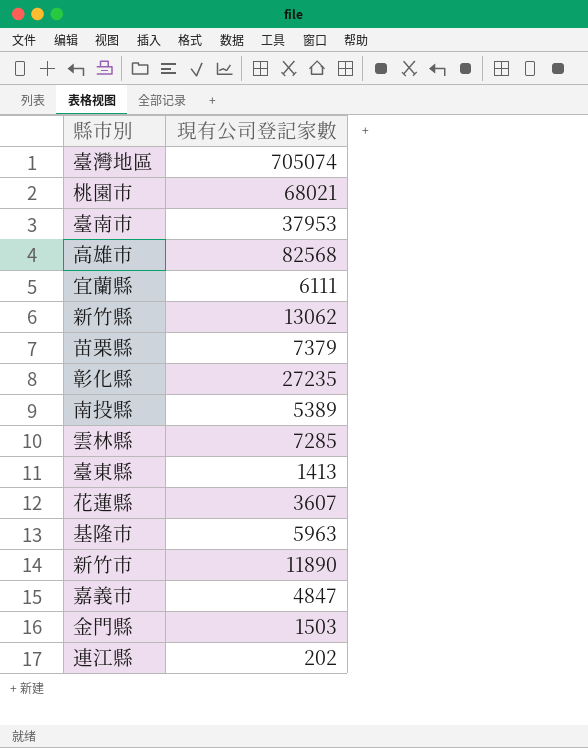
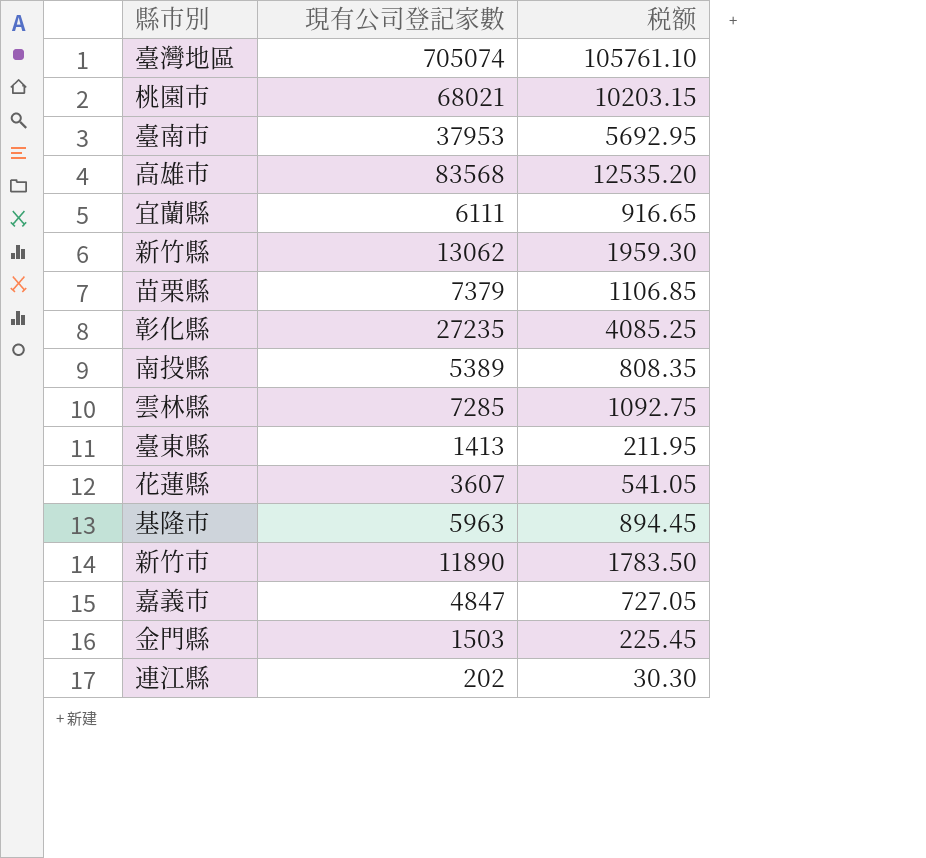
column 税额 | formula: none -> [現有公司登記家數] * 0.15
高雄市 | 現有公司登記家數: 82568 -> 83568

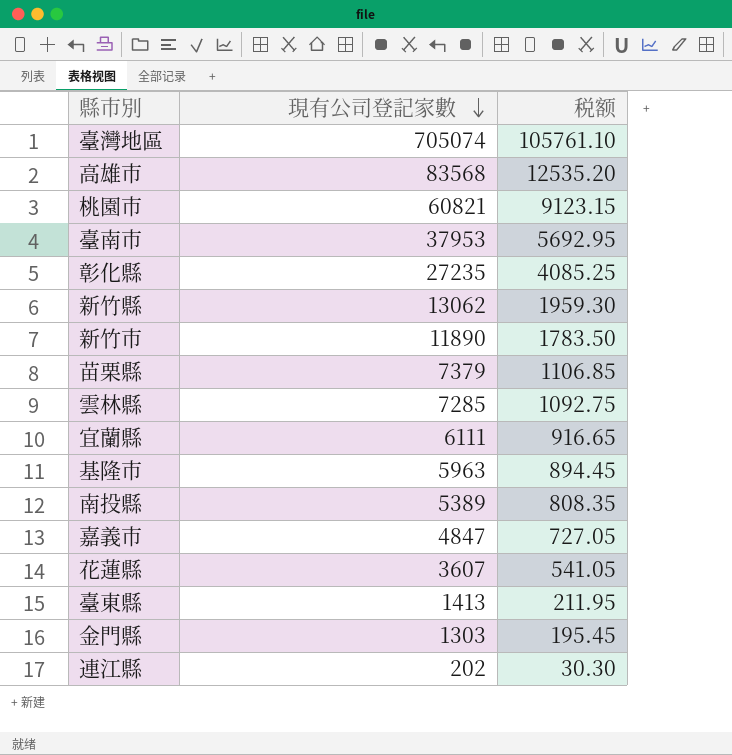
row order: none -> 現有公司登記家數 descending
桃園市 | 現有公司登記家數: 68021 -> 60821
桃園市 | 税额: 10203.15 -> 9123.15
金門縣 | 現有公司登記家數: 1503 -> 1303
金門縣 | 税额: 225.45 -> 195.45

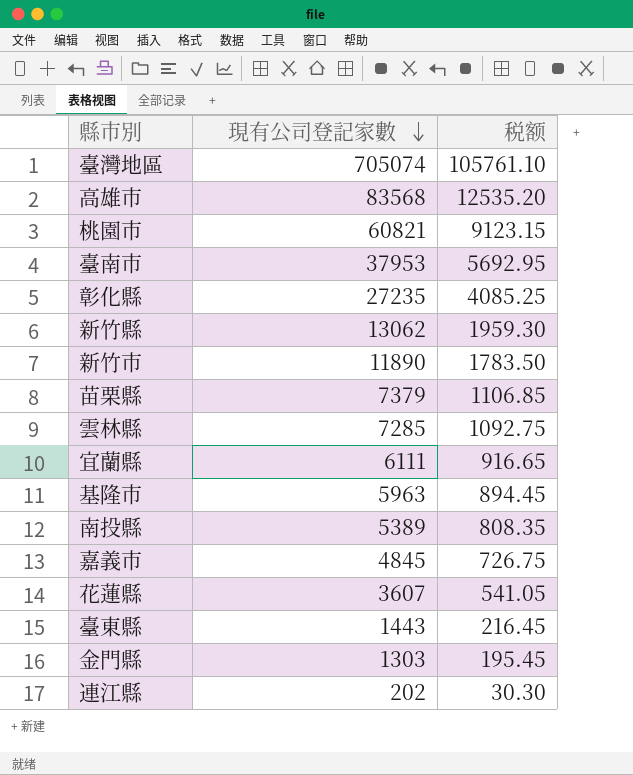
嘉義市 | 現有公司登記家數: 4847 -> 4845
嘉義市 | 税额: 727.05 -> 726.75
臺東縣 | 現有公司登記家數: 1413 -> 1443
臺東縣 | 税额: 211.95 -> 216.45

